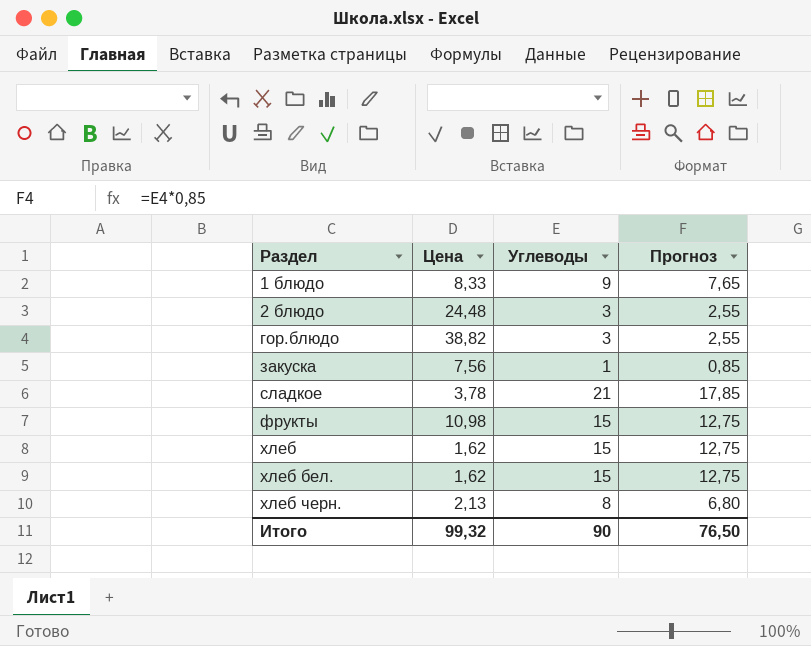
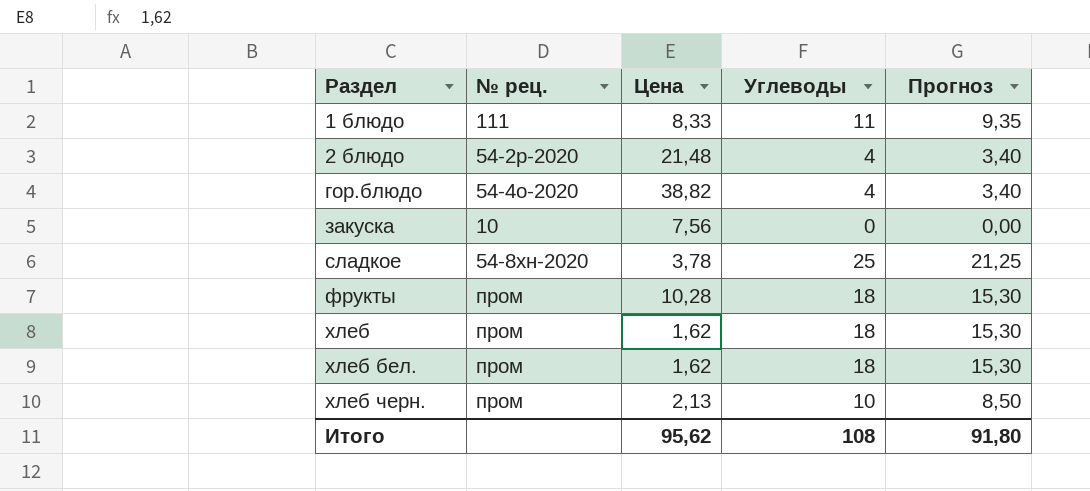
column № рец. | position: none -> 2
1 блюдо | Углеводы: 9 -> 11
1 блюдо | Прогноз: 7,65 -> 9,35
2 блюдо | Цена: 24,48 -> 21,48
2 блюдо | Углеводы: 3 -> 4
2 блюдо | Прогноз: 2,55 -> 3,40
гор.блюдо | Углеводы: 3 -> 4
гор.блюдо | Прогноз: 2,55 -> 3,40
закуска | Углеводы: 1 -> 0
закуска | Прогноз: 0,85 -> 0,00
сладкое | Углеводы: 21 -> 25
сладкое | Прогноз: 17,85 -> 21,25
фрукты | Цена: 10,98 -> 10,28
фрукты | Углеводы: 15 -> 18
фрукты | Прогноз: 12,75 -> 15,30
хлеб | Углеводы: 15 -> 18
хлеб | Прогноз: 12,75 -> 15,30
хлеб бел. | Углеводы: 15 -> 18
хлеб бел. | Прогноз: 12,75 -> 15,30
хлеб черн. | Углеводы: 8 -> 10
хлеб черн. | Прогноз: 6,80 -> 8,50
Итого | Цена: 99,32 -> 95,62
Итого | Углеводы: 90 -> 108
Итого | Прогноз: 76,50 -> 91,80

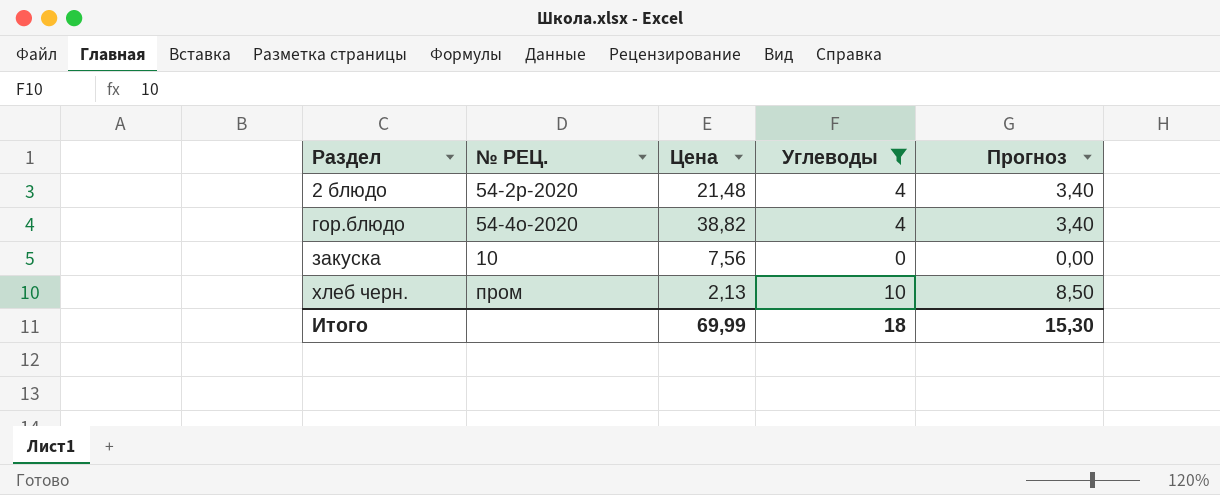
filter: none -> Углеводы <= 10
column name: № рец. -> № РЕЦ.
Итого | Цена: 95,62 -> 69,99
Итого | Углеводы: 108 -> 18
Итого | Прогноз: 91,80 -> 15,30

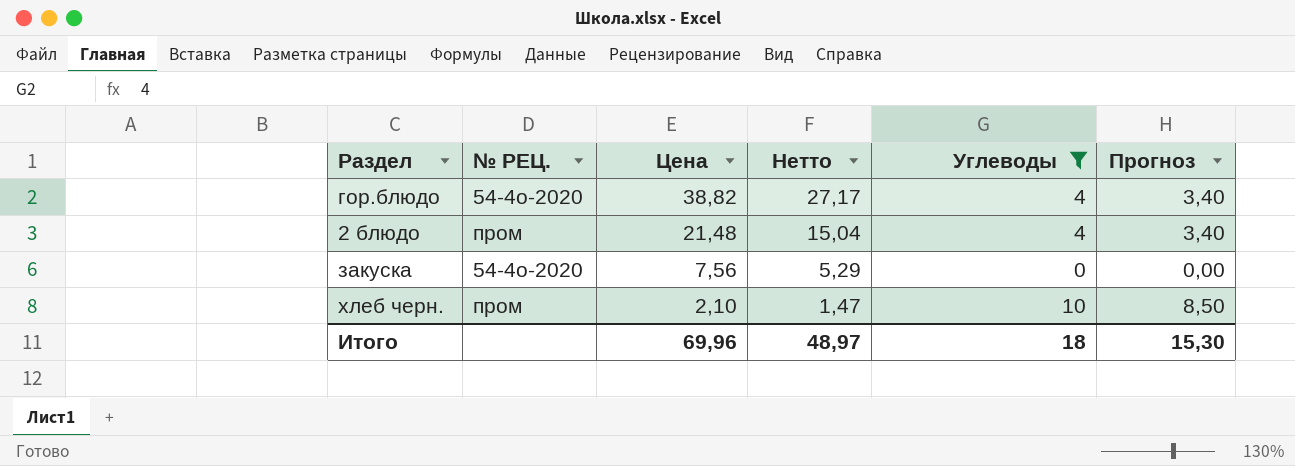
row order: Раздел ascending -> Цена descending
column Нетто | formula: none -> [Цена] * 0,7
2 блюдо | № РЕЦ.: 54-2р-2020 -> пром
закуска | № РЕЦ.: 10 -> 54-4о-2020
хлеб черн. | Цена: 2,13 -> 2,10
Итого | Цена: 69,99 -> 69,96

